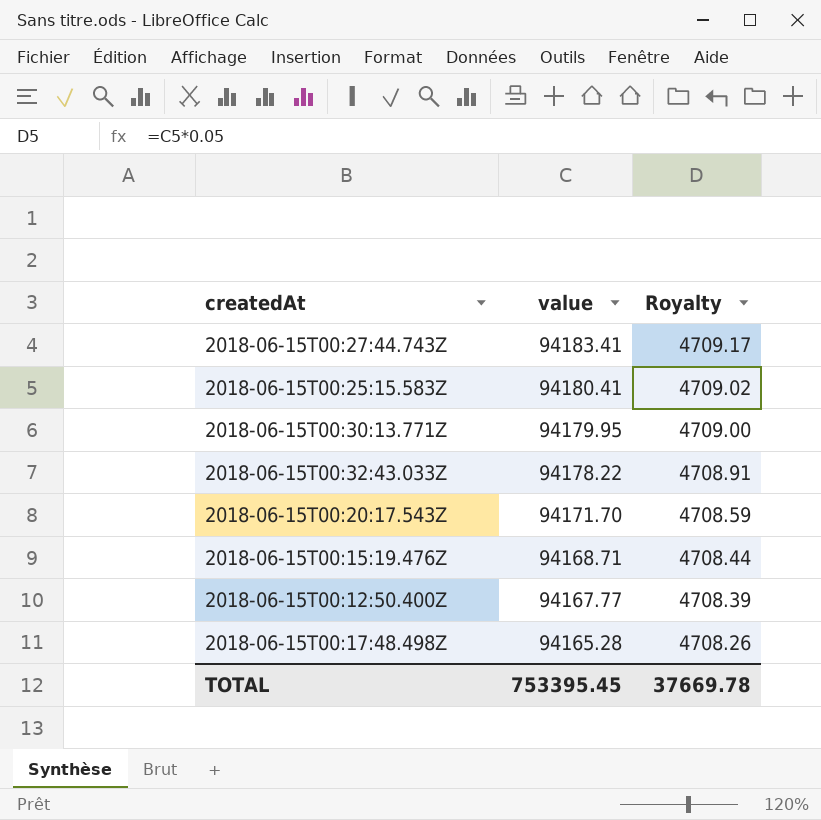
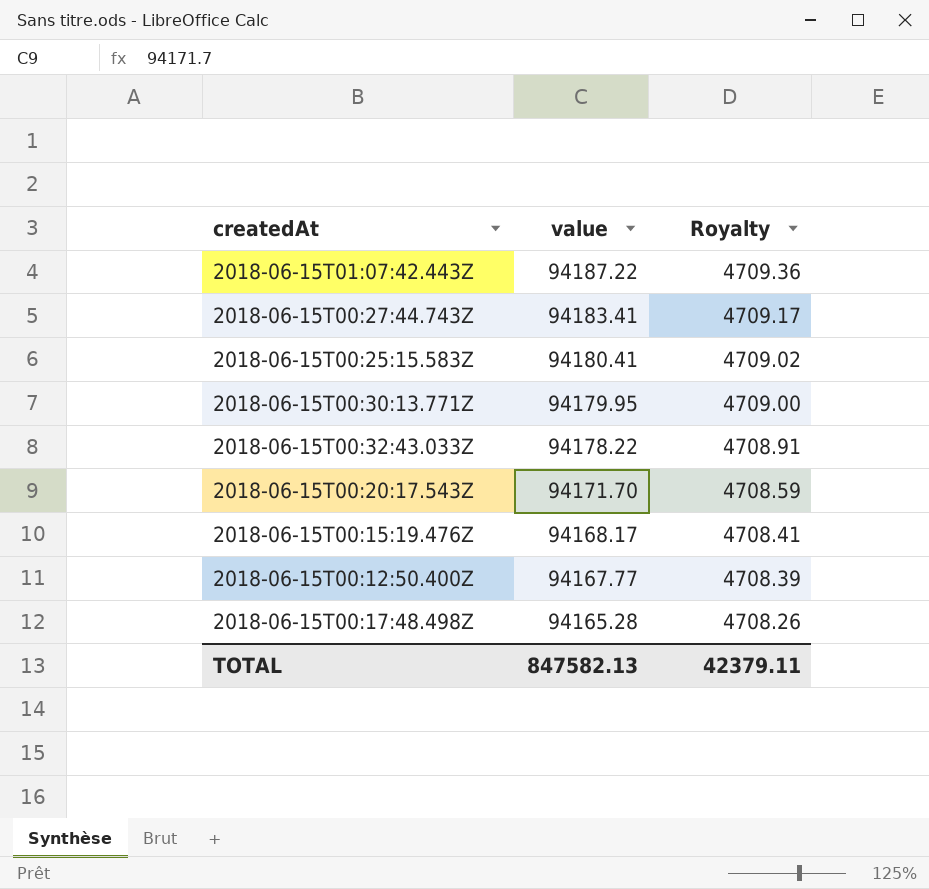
row 2018-06-15T01:07:42.443Z: none -> 94187.22 | 4709.36
2018-06-15T00:15:19.476Z | value: 94168.71 -> 94168.17
2018-06-15T00:15:19.476Z | Royalty: 4708.44 -> 4708.41
TOTAL | value: 753395.45 -> 847582.13
TOTAL | Royalty: 37669.78 -> 42379.11

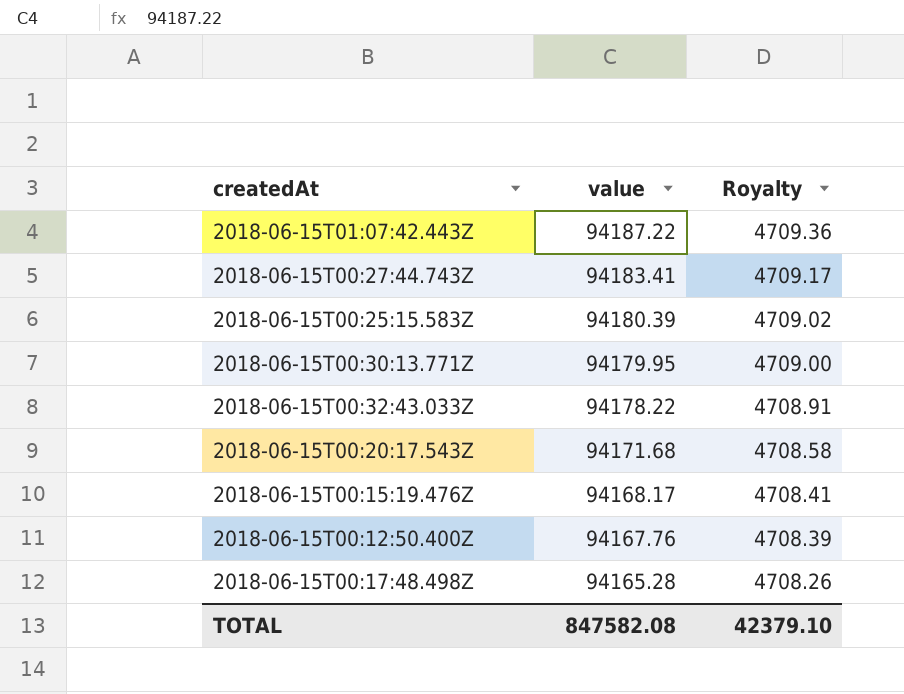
2018-06-15T00:25:15.583Z | value: 94180.41 -> 94180.39
2018-06-15T00:20:17.543Z | value: 94171.70 -> 94171.68
2018-06-15T00:20:17.543Z | Royalty: 4708.59 -> 4708.58
2018-06-15T00:12:50.400Z | value: 94167.77 -> 94167.76
TOTAL | value: 847582.13 -> 847582.08
TOTAL | Royalty: 42379.11 -> 42379.10

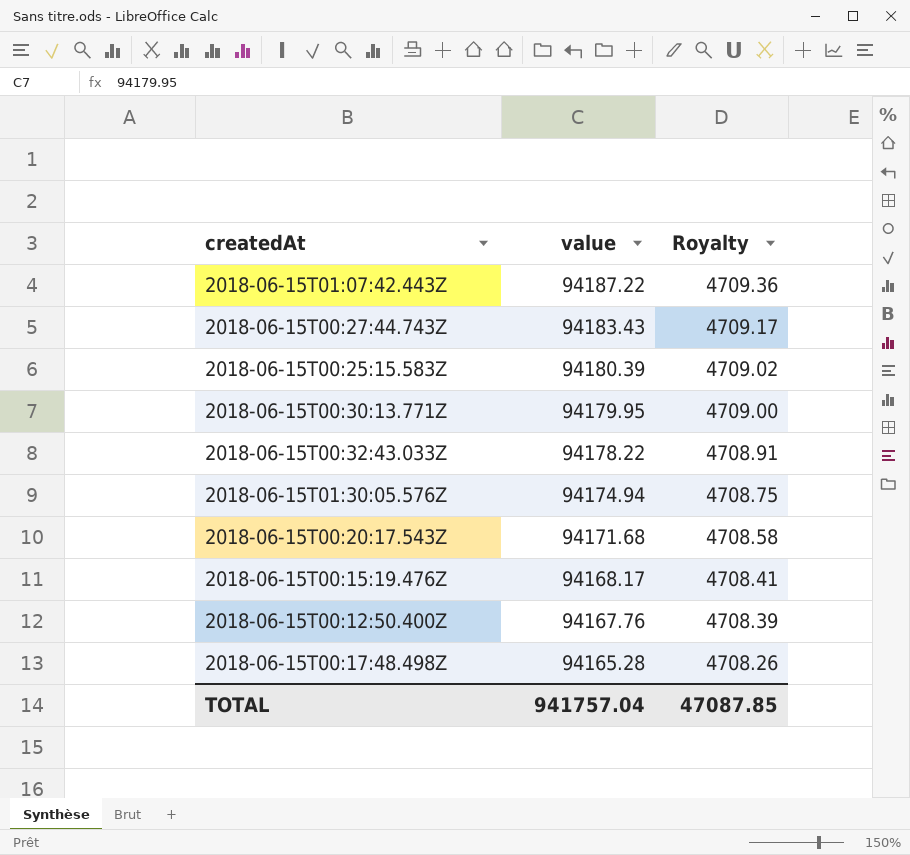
2018-06-15T00:27:44.743Z | value: 94183.41 -> 94183.43
row 2018-06-15T01:30:05.576Z: none -> 94174.94 | 4708.75
TOTAL | value: 847582.08 -> 941757.04
TOTAL | Royalty: 42379.10 -> 47087.85

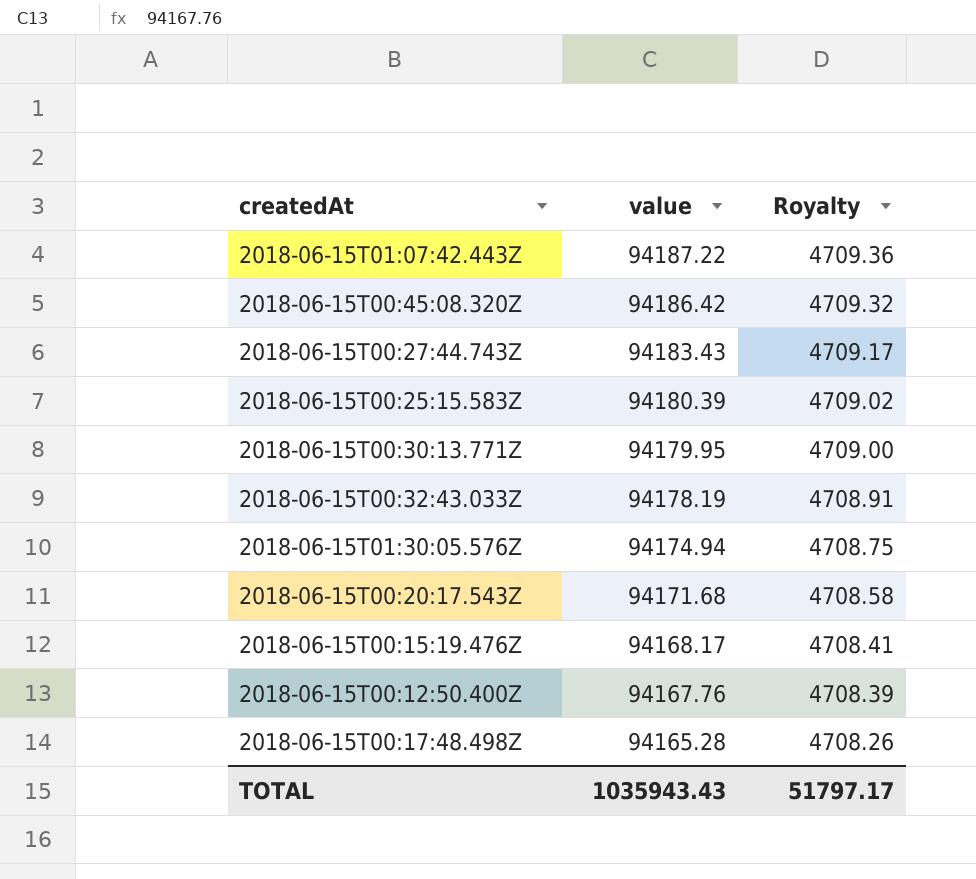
row 2018-06-15T00:45:08.320Z: none -> 94186.42 | 4709.32
2018-06-15T00:32:43.033Z | value: 94178.22 -> 94178.19
TOTAL | value: 941757.04 -> 1035943.43
TOTAL | Royalty: 47087.85 -> 51797.17

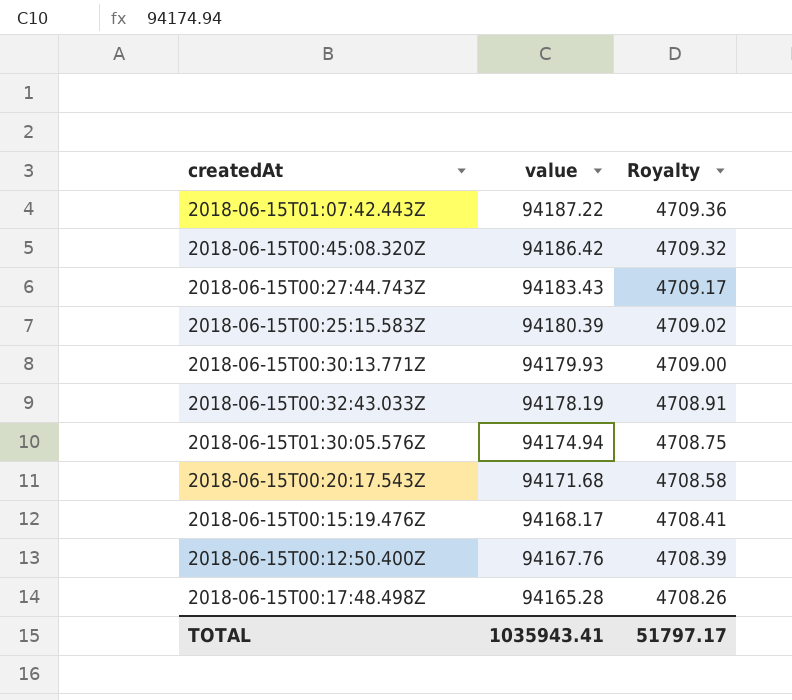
2018-06-15T00:30:13.771Z | value: 94179.95 -> 94179.93
TOTAL | value: 1035943.43 -> 1035943.41

